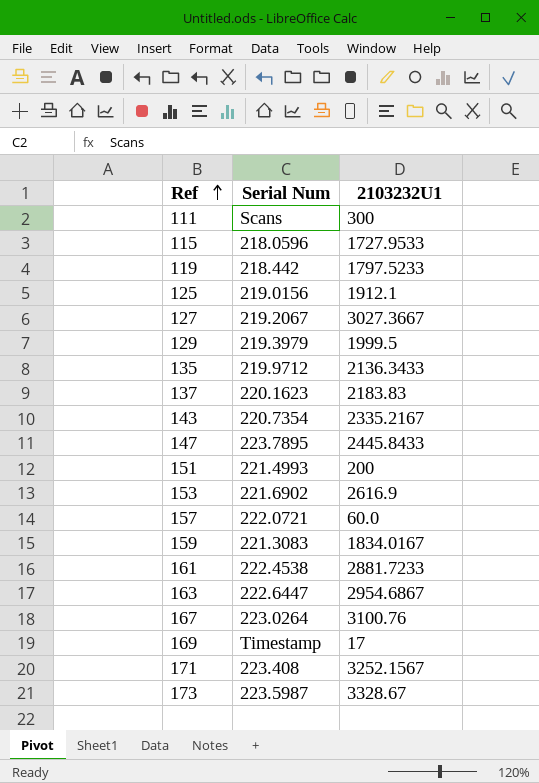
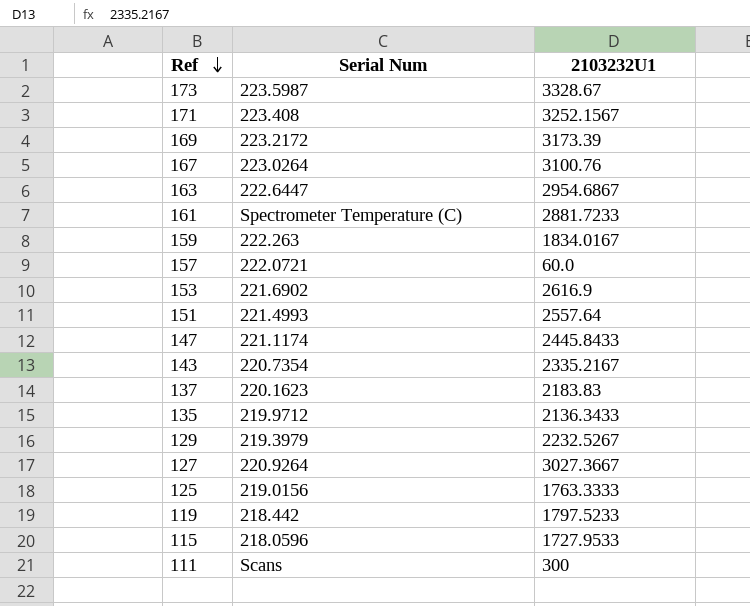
row order: Ref ascending -> Ref descending
169 | Serial Num: Timestamp -> 223.2172
169 | 2103232U1: 17 -> 3173.39
161 | Serial Num: 222.4538 -> Spectrometer Temperature (C)
159 | Serial Num: 221.3083 -> 222.263
151 | 2103232U1: 200 -> 2557.64
147 | Serial Num: 223.7895 -> 221.1174
129 | 2103232U1: 1999.5 -> 2232.5267
127 | Serial Num: 219.2067 -> 220.9264
125 | 2103232U1: 1912.1 -> 1763.3333

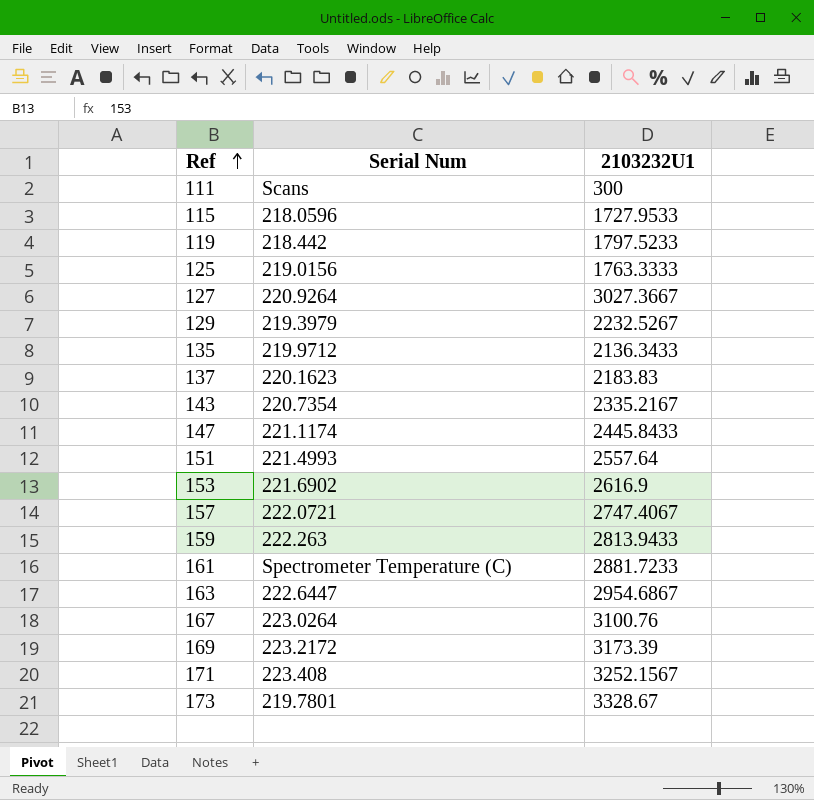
row order: Ref descending -> Ref ascending
157 | 2103232U1: 60.0 -> 2747.4067
159 | 2103232U1: 1834.0167 -> 2813.9433
173 | Serial Num: 223.5987 -> 219.7801

